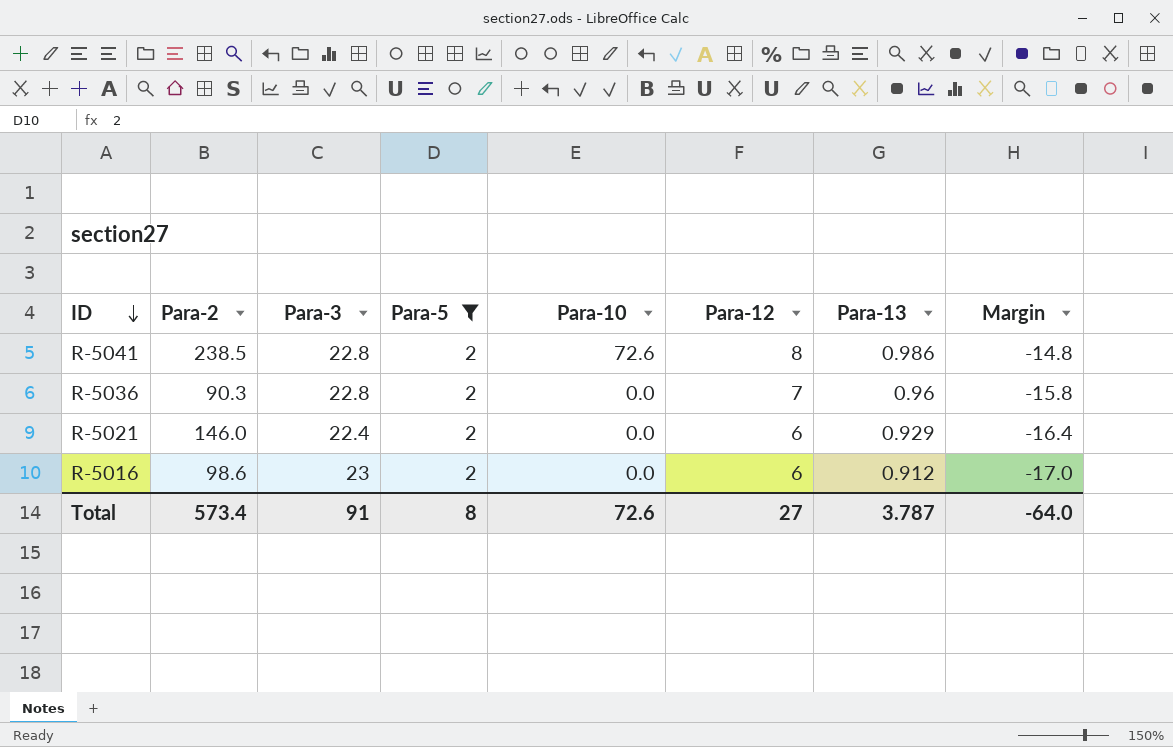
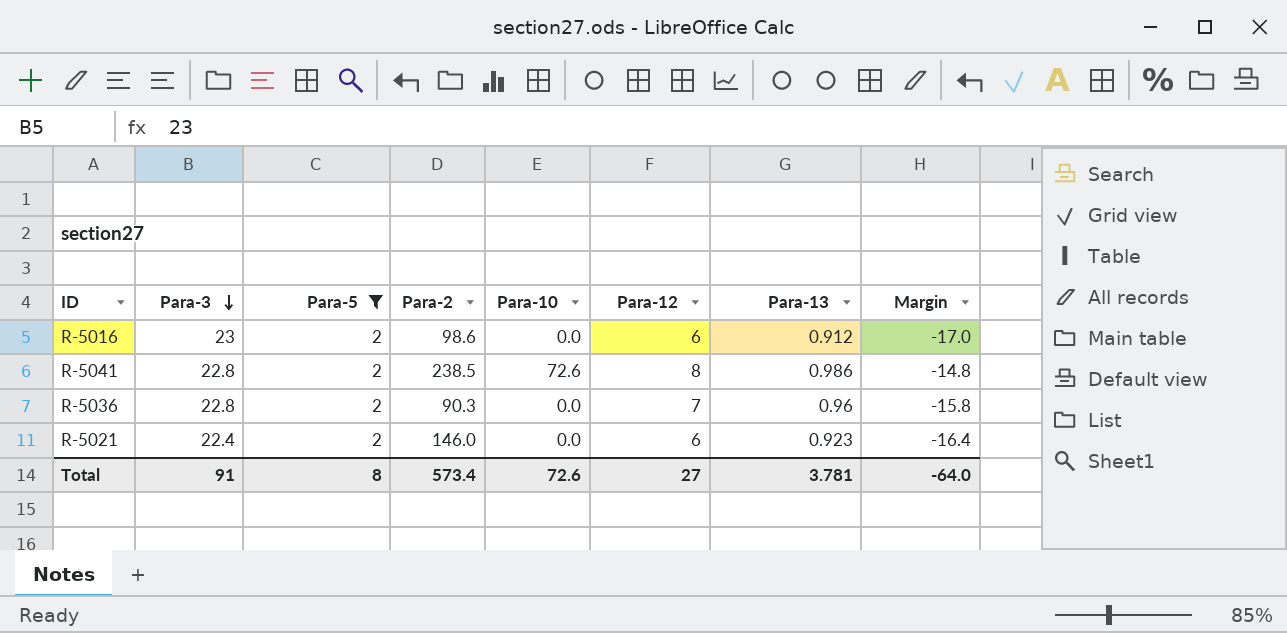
row order: ID descending -> Para-3 descending
column Para-2 | position: 2 -> 4
R-5021 | Para-13: 0.929 -> 0.923
Total | Para-13: 3.787 -> 3.781

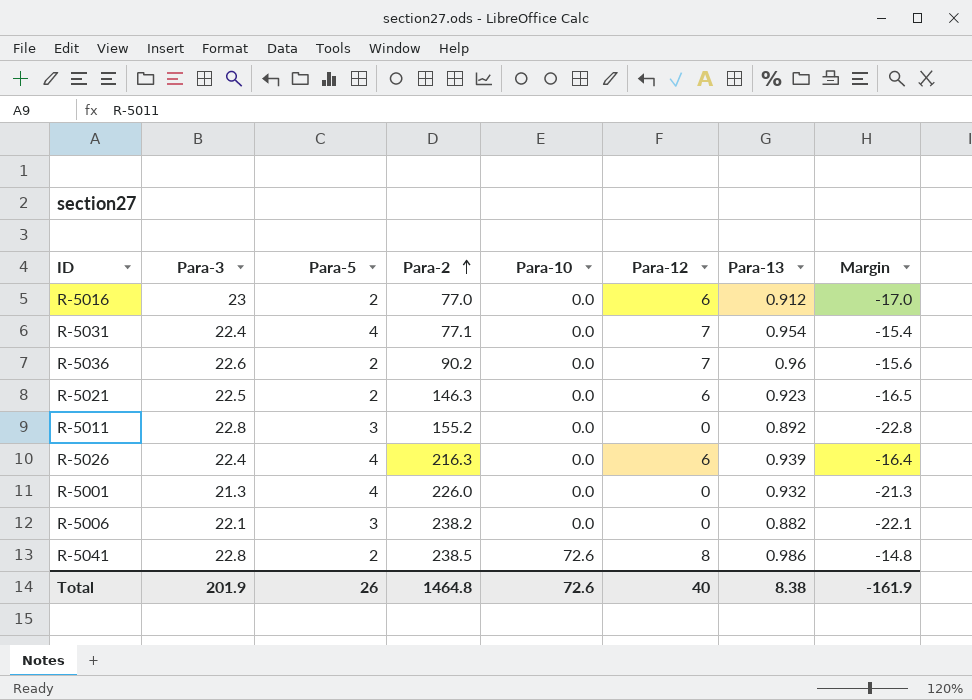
filter: Para-5 = 2 -> none
row order: Para-3 descending -> Para-2 ascending
R-5016 | Para-2: 98.6 -> 77.0
R-5036 | Para-3: 22.8 -> 22.6
R-5036 | Para-2: 90.3 -> 90.2
R-5036 | Margin: -15.8 -> -15.6
R-5021 | Para-3: 22.4 -> 22.5
R-5021 | Para-2: 146.0 -> 146.3
R-5021 | Margin: -16.4 -> -16.5
Total | Para-3: 91 -> 201.9
Total | Para-5: 8 -> 26
Total | Para-2: 573.4 -> 1464.8
Total | Para-12: 27 -> 40
Total | Para-13: 3.781 -> 8.38
Total | Margin: -64.0 -> -161.9

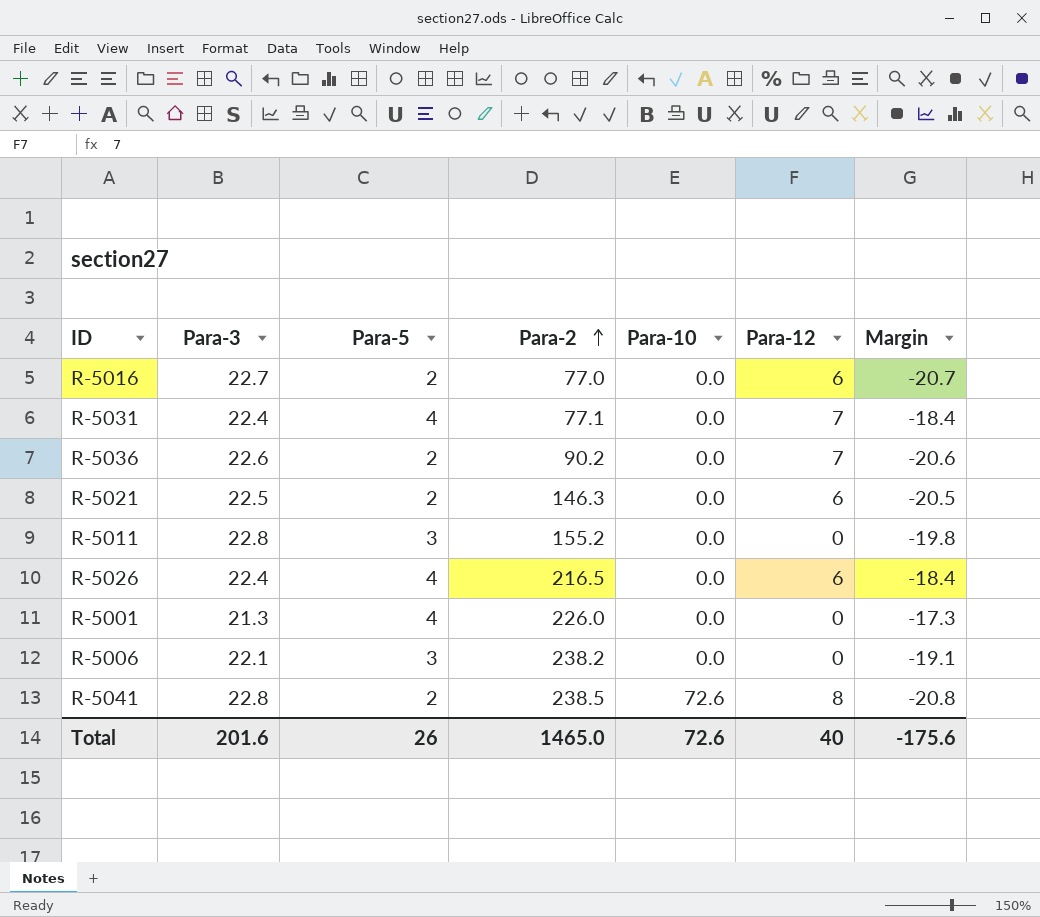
column Para-13 | position: 7 -> none
column Margin | formula: [Para-12] - [Para-3] -> [Para-5] - [Para-3]
R-5016 | Para-3: 23 -> 22.7
R-5026 | Para-2: 216.3 -> 216.5
Total | Para-3: 201.9 -> 201.6
Total | Para-2: 1464.8 -> 1465.0
Total | Margin: -161.9 -> -175.6

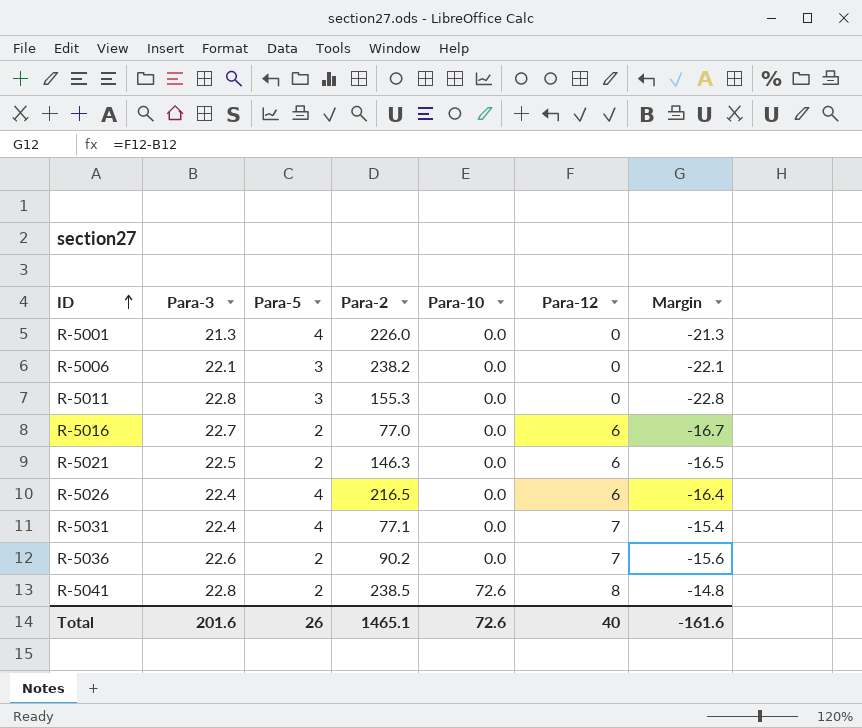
row order: Para-2 ascending -> ID ascending
column Margin | formula: [Para-5] - [Para-3] -> [Para-12] - [Para-3]
R-5011 | Para-2: 155.2 -> 155.3
Total | Para-2: 1465.0 -> 1465.1
Total | Margin: -175.6 -> -161.6

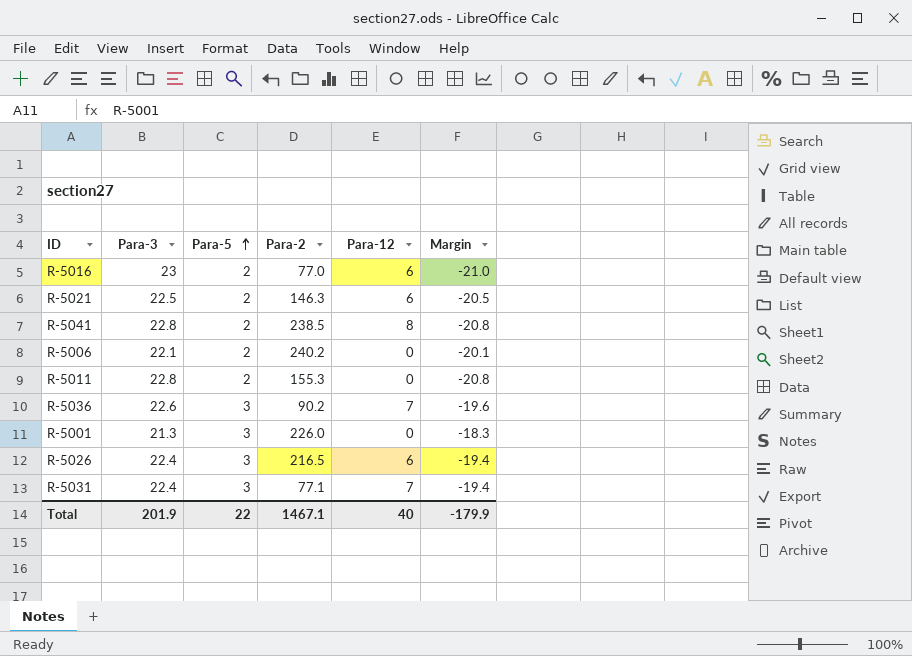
row order: ID ascending -> Para-5 ascending
column Para-10 | position: 5 -> none
column Margin | formula: [Para-12] - [Para-3] -> [Para-5] - [Para-3]
R-5016 | Para-3: 22.7 -> 23
R-5006 | Para-5: 3 -> 2
R-5006 | Para-2: 238.2 -> 240.2
R-5011 | Para-5: 3 -> 2
R-5036 | Para-5: 2 -> 3
R-5001 | Para-5: 4 -> 3
R-5026 | Para-5: 4 -> 3
R-5031 | Para-5: 4 -> 3
Total | Para-3: 201.6 -> 201.9
Total | Para-5: 26 -> 22
Total | Para-2: 1465.1 -> 1467.1
Total | Margin: -161.6 -> -179.9

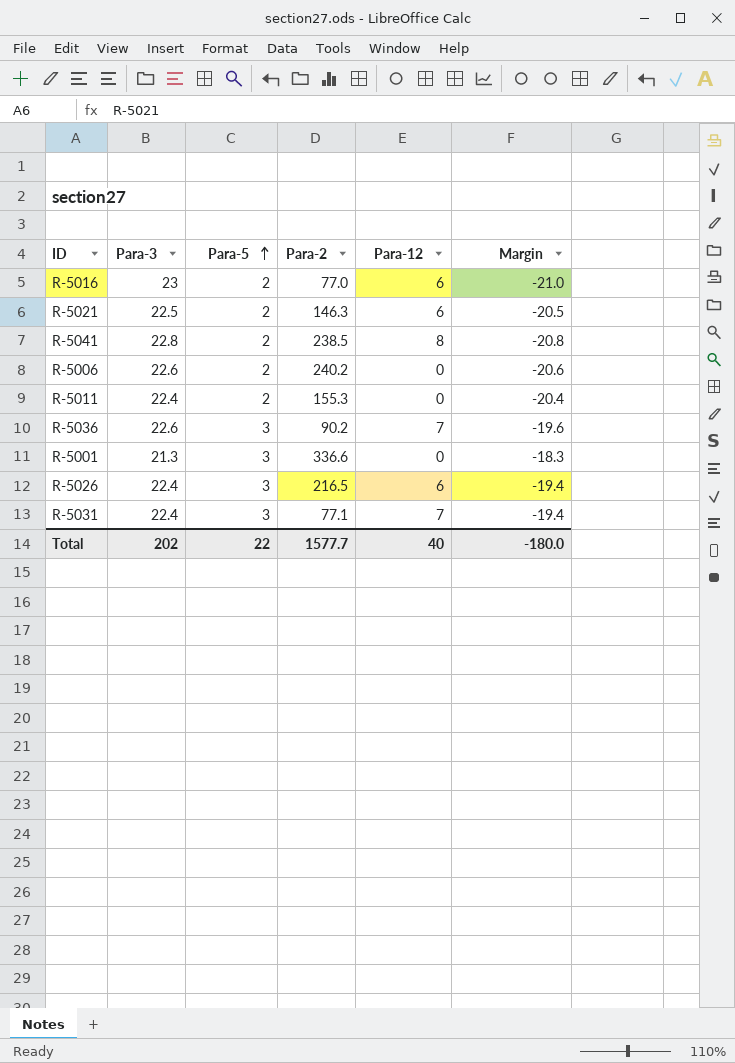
R-5006 | Para-3: 22.1 -> 22.6
R-5006 | Margin: -20.1 -> -20.6
R-5011 | Para-3: 22.8 -> 22.4
R-5011 | Margin: -20.8 -> -20.4
R-5001 | Para-2: 226.0 -> 336.6
Total | Para-3: 201.9 -> 202
Total | Para-2: 1467.1 -> 1577.7
Total | Margin: -179.9 -> -180.0

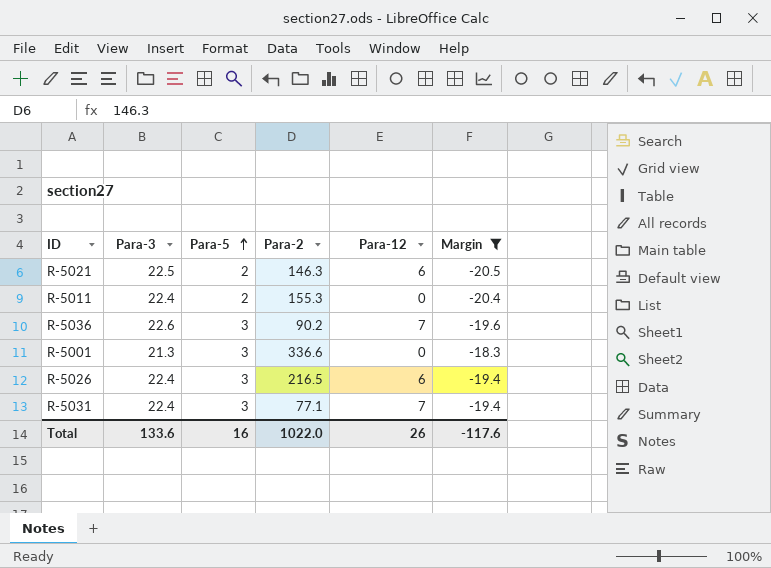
filter: none -> Margin >= -20.5
Total | Para-3: 202 -> 133.6
Total | Para-5: 22 -> 16
Total | Para-2: 1577.7 -> 1022.0
Total | Para-12: 40 -> 26
Total | Margin: -180.0 -> -117.6

